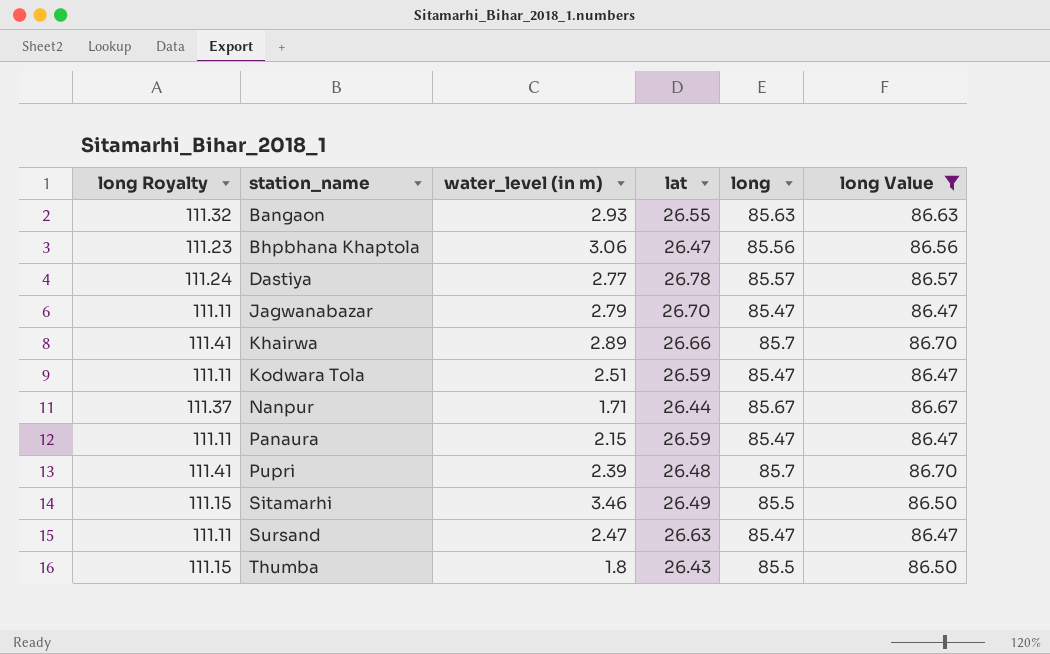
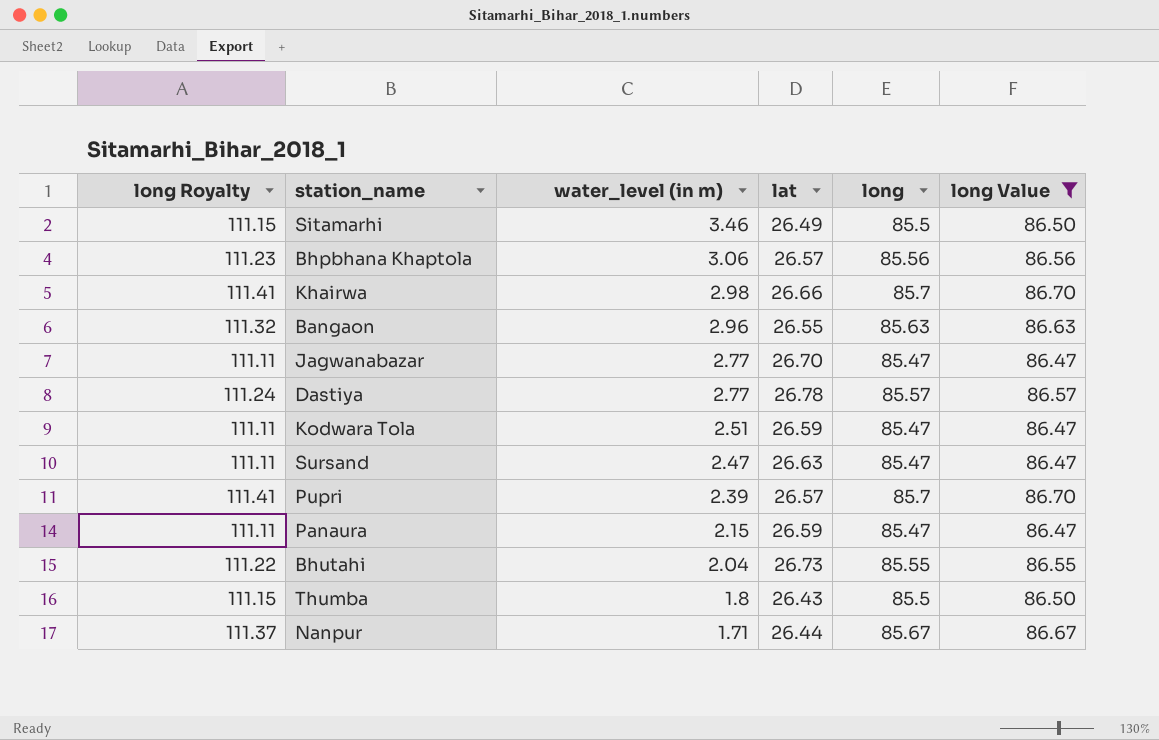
row order: station_name ascending -> water_level (in m) descending
Bhpbhana Khaptola | lat: 26.47 -> 26.57
Khairwa | water_level (in m): 2.89 -> 2.98
Bangaon | water_level (in m): 2.93 -> 2.96
Jagwanabazar | water_level (in m): 2.79 -> 2.77
Pupri | lat: 26.48 -> 26.57
row Bhutahi: none -> 111.22 | 2.04 | 26.73 | 85.55 | 86.55

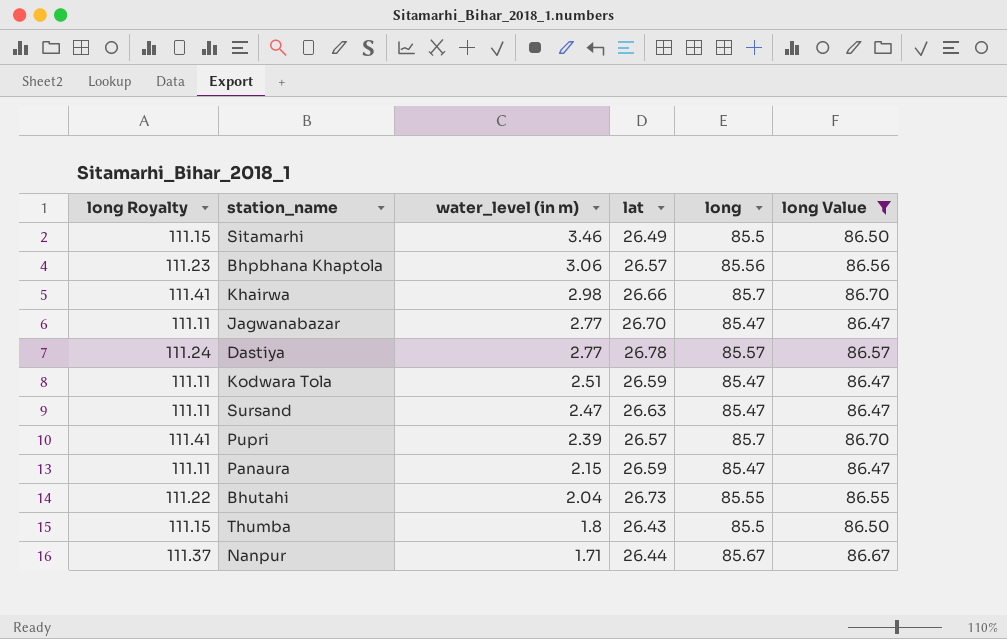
row Bangaon: 111.32 | 2.96 | 26.55 | 85.63 | 86.63 -> none

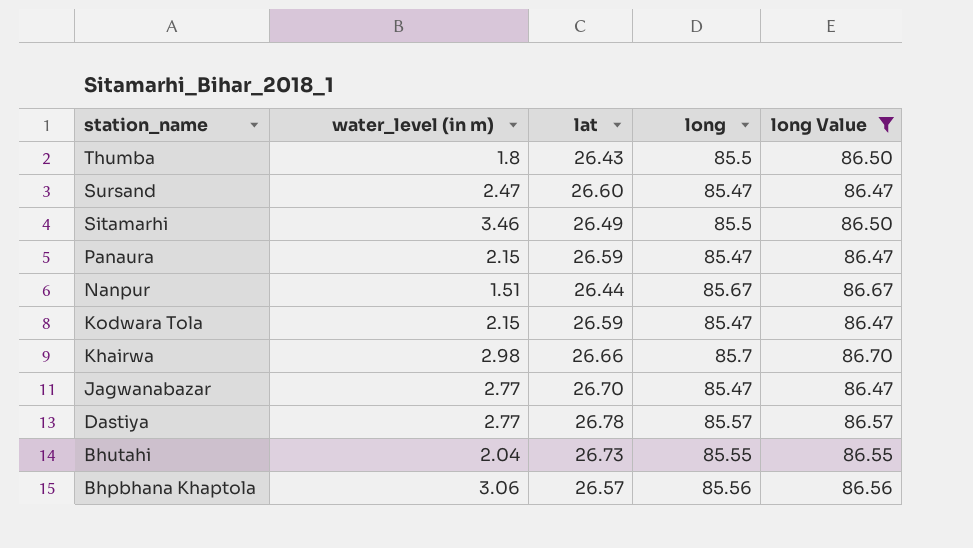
row order: water_level (in m) descending -> station_name descending
column long Royalty | formula: [long] * 1.3 -> none
row Pupri: 111.41 | 2.39 | 26.57 | 85.7 | 86.70 -> none
Sursand | lat: 26.63 -> 26.60
Nanpur | water_level (in m): 1.71 -> 1.51
Kodwara Tola | water_level (in m): 2.51 -> 2.15

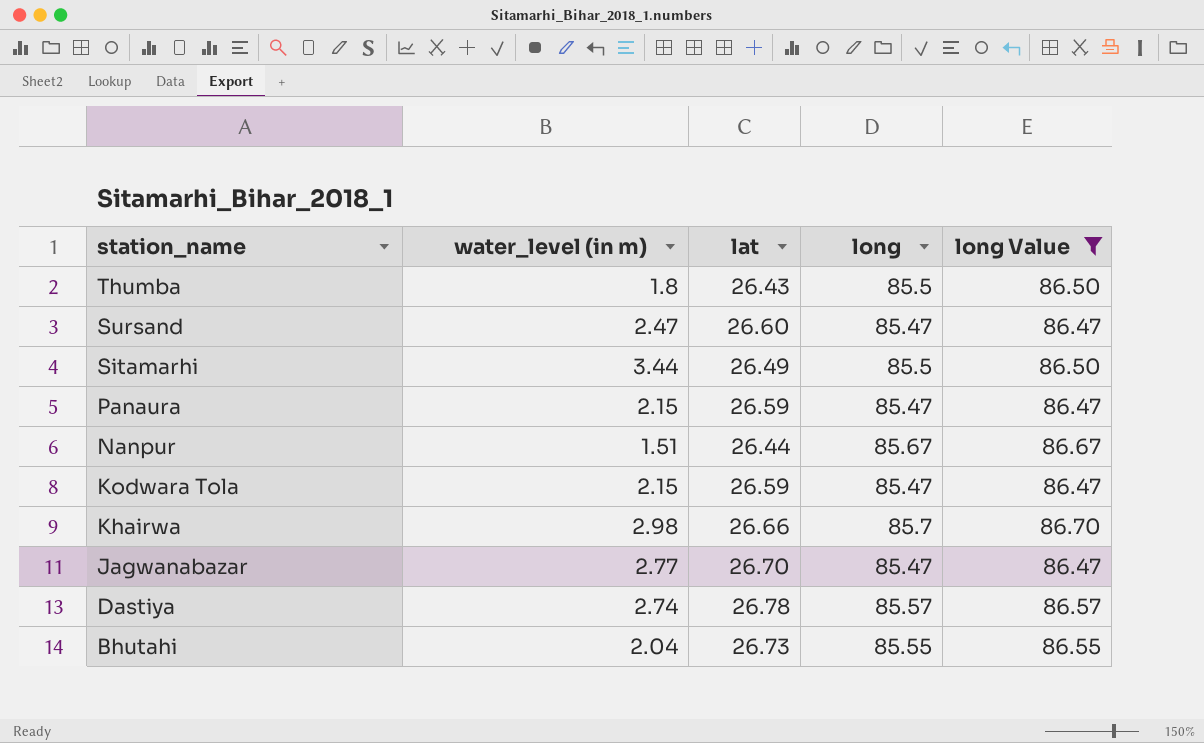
row Bhpbhana Khaptola: 3.06 | 26.57 | 85.56 | 86.56 -> none
Sitamarhi | water_level (in m): 3.46 -> 3.44
Dastiya | water_level (in m): 2.77 -> 2.74

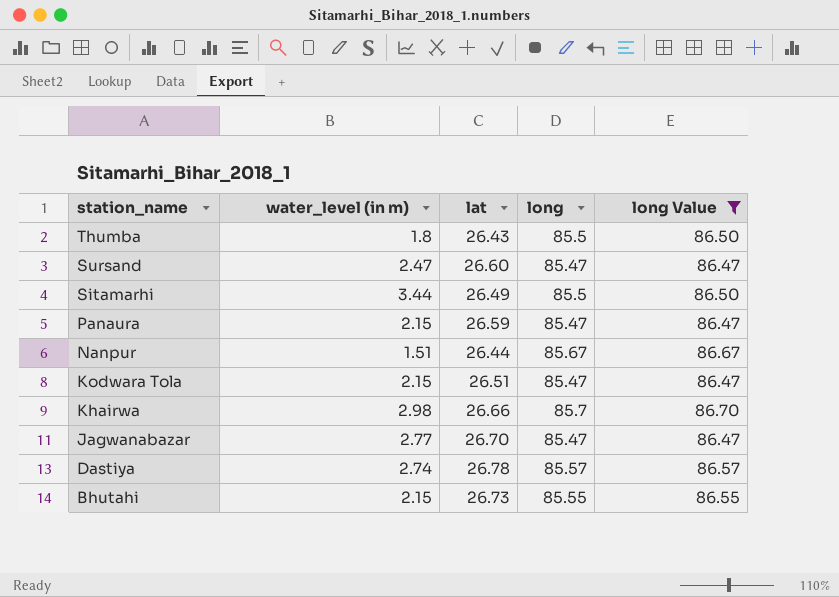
Kodwara Tola | lat: 26.59 -> 26.51
Bhutahi | water_level (in m): 2.04 -> 2.15

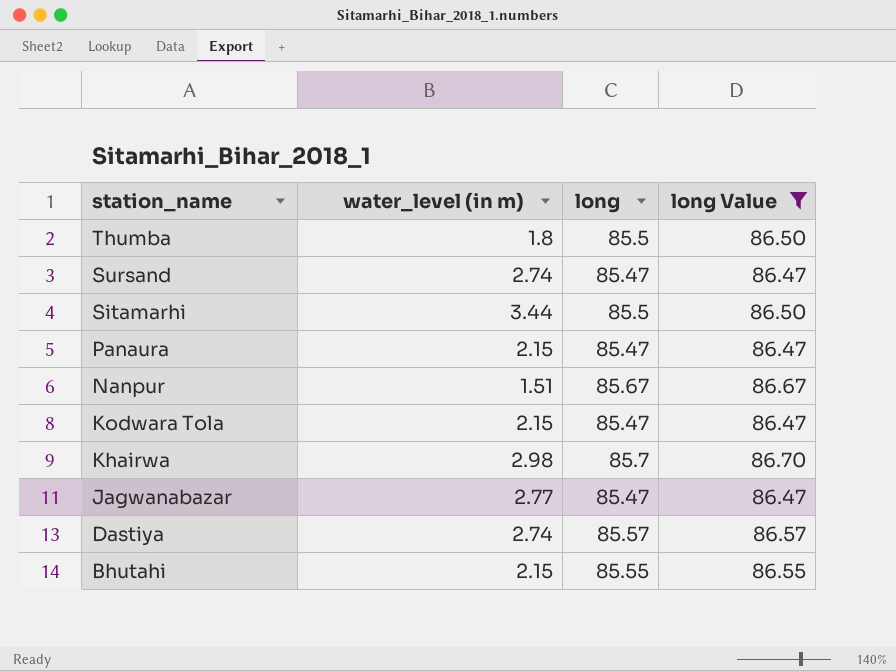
column lat | position: 3 -> none
Sursand | water_level (in m): 2.47 -> 2.74

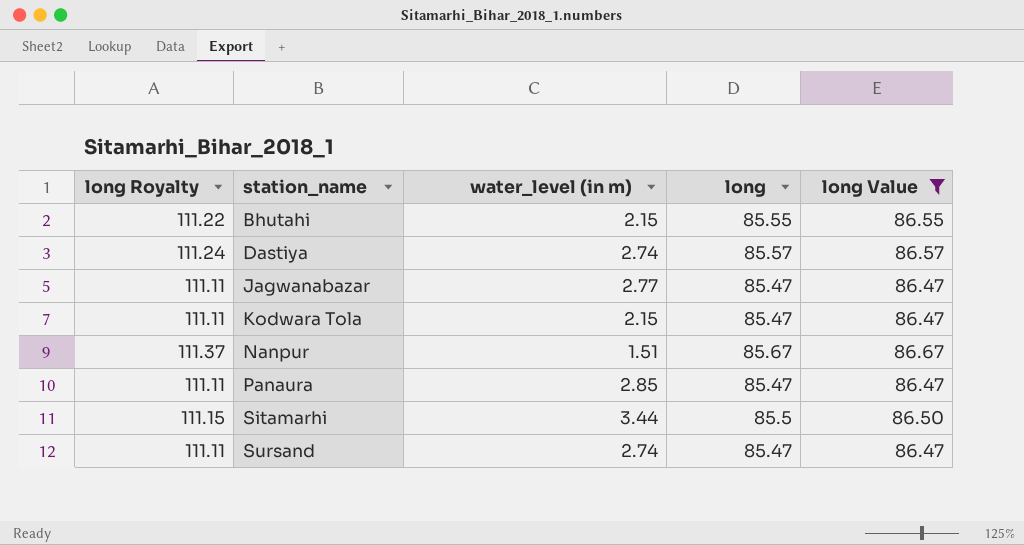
row order: station_name descending -> station_name ascending
column long Royalty | formula: none -> [long] * 1.3
row Thumba: 1.8 | 85.5 | 86.50 -> none
row Khairwa: 2.98 | 85.7 | 86.70 -> none
Panaura | water_level (in m): 2.15 -> 2.85

